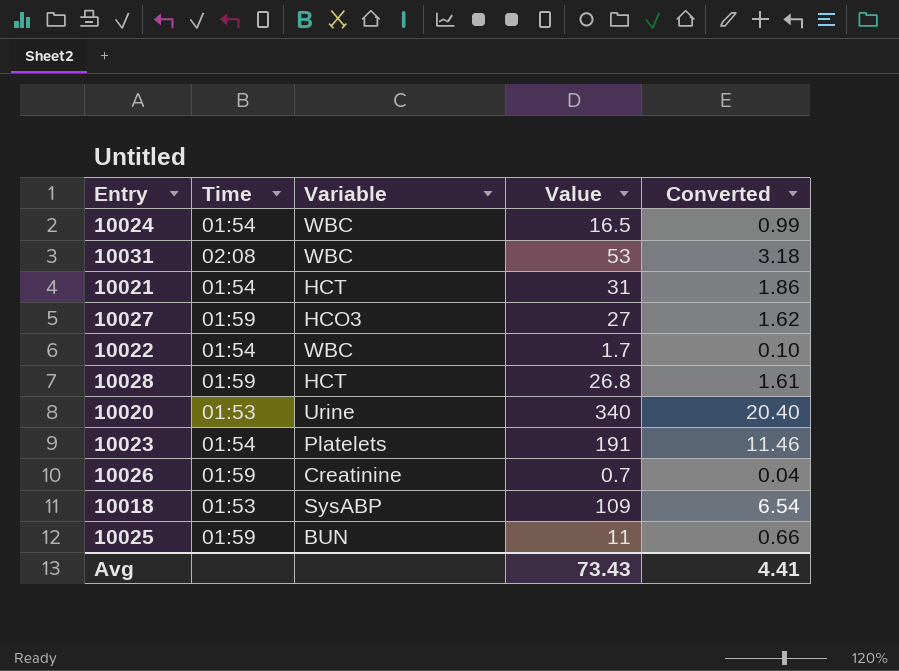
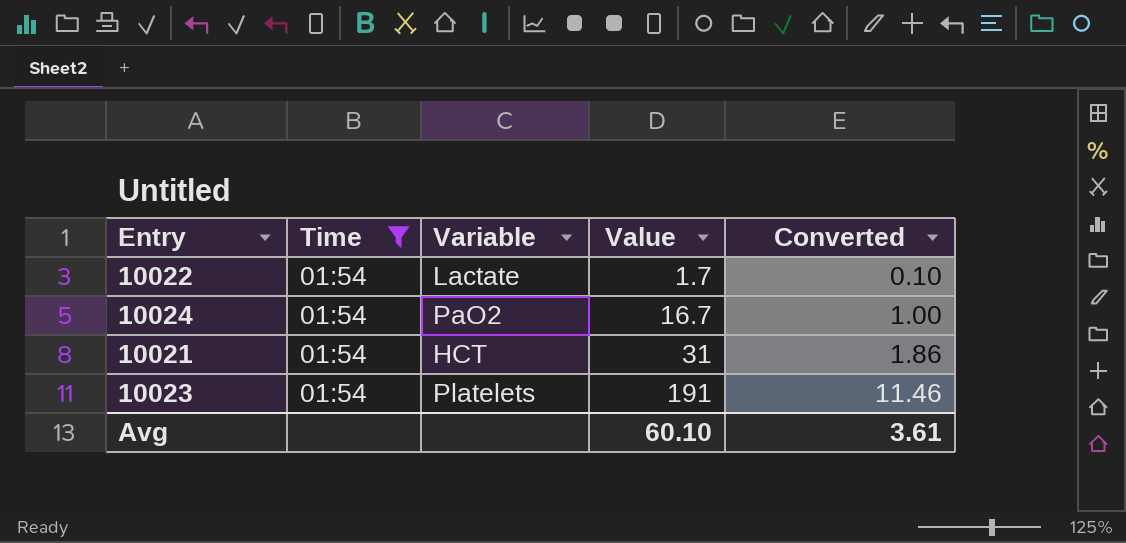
filter: none -> Time = 01:54
row order: none -> Value ascending
10022 | Variable: WBC -> Lactate
10024 | Variable: WBC -> PaO2
10024 | Value: 16.5 -> 16.7
10024 | Converted: 0.99 -> 1.00
Avg | Value: 73.43 -> 60.10
Avg | Converted: 4.41 -> 3.61

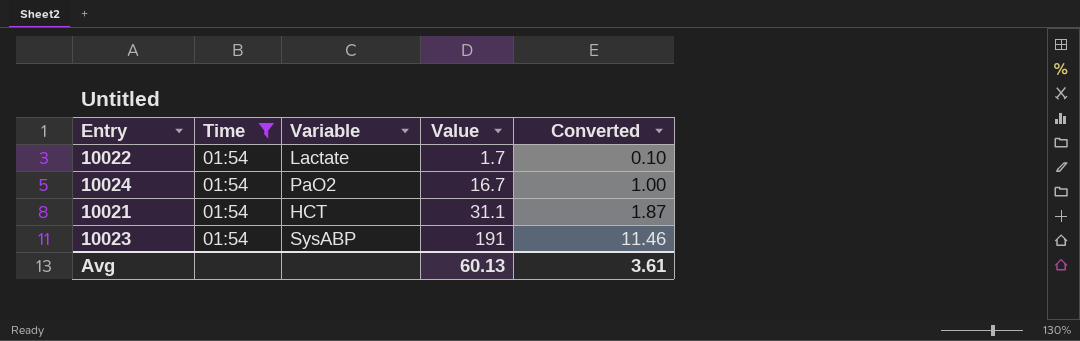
10021 | Value: 31 -> 31.1
10021 | Converted: 1.86 -> 1.87
10023 | Variable: Platelets -> SysABP
Avg | Value: 60.10 -> 60.13

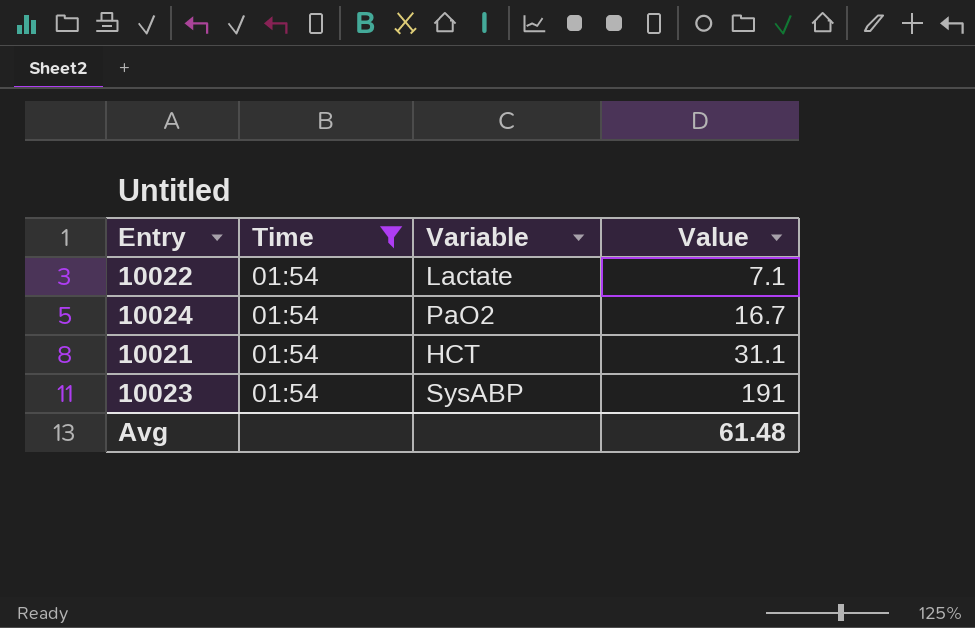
column Converted | formula: [Value] * 0.06 -> none
10022 | Value: 1.7 -> 7.1
Avg | Value: 60.13 -> 61.48

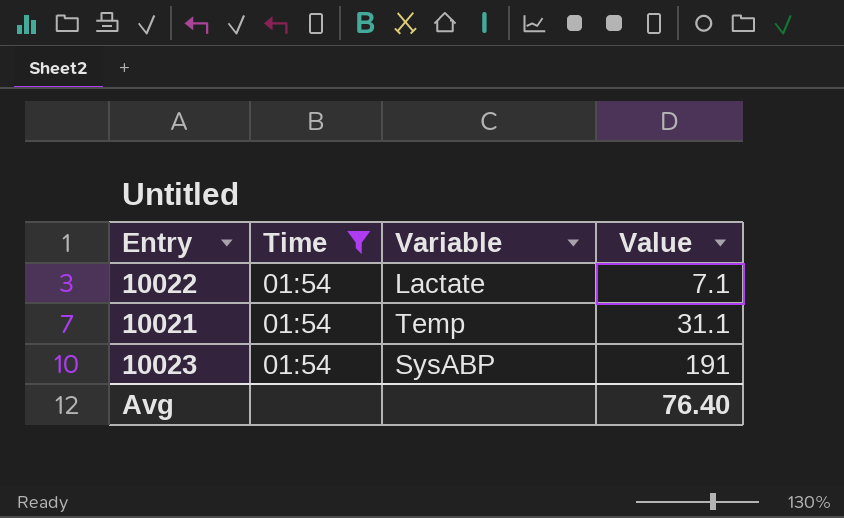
row 10024: 01:54 | PaO2 | 16.7 -> none
10021 | Variable: HCT -> Temp
Avg | Value: 61.48 -> 76.40

